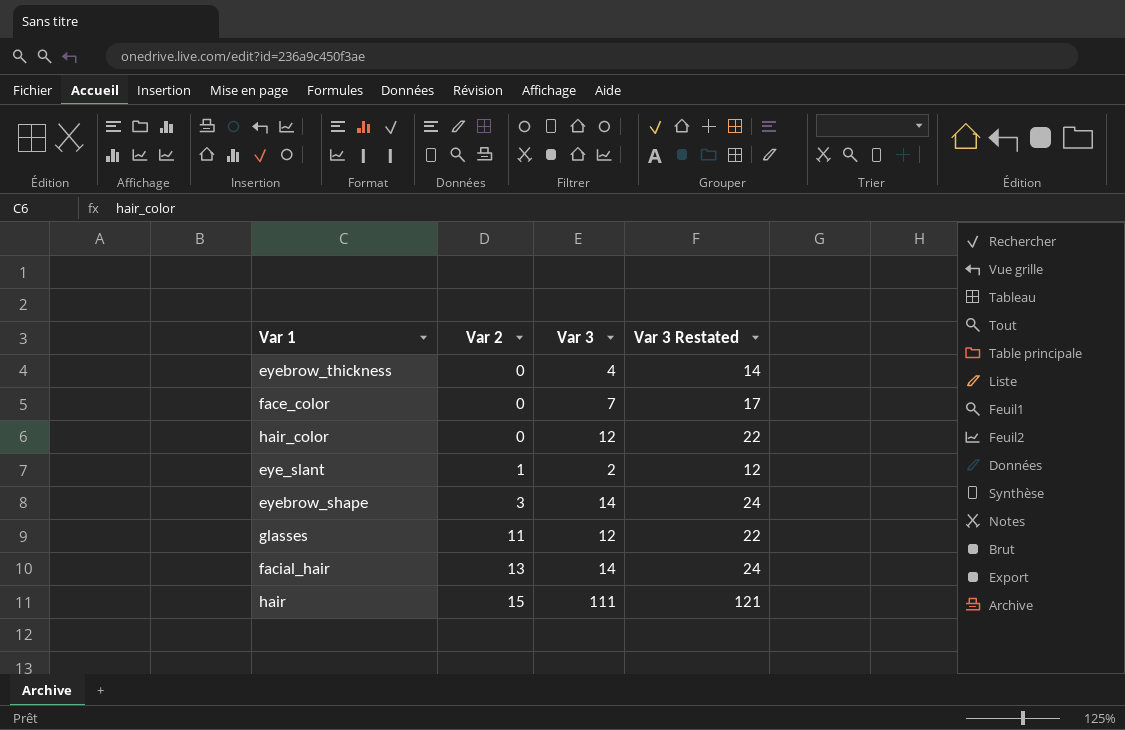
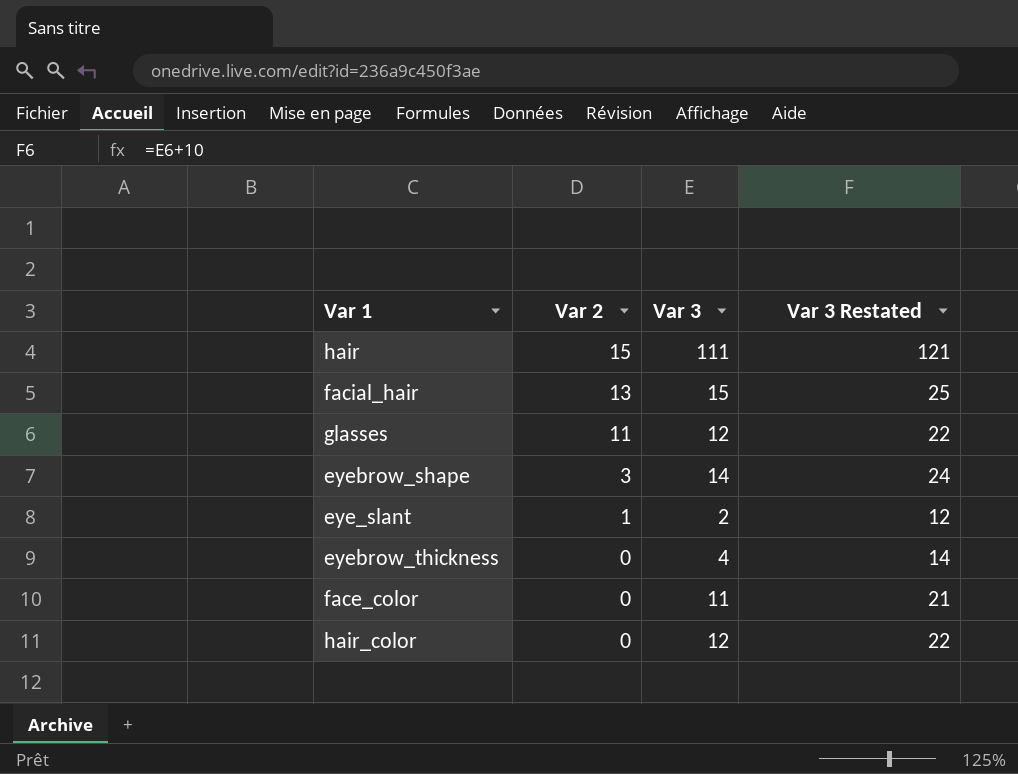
row order: Var 2 ascending -> Var 2 descending
facial_hair | Var 3: 14 -> 15
facial_hair | Var 3 Restated: 24 -> 25
face_color | Var 3: 7 -> 11
face_color | Var 3 Restated: 17 -> 21

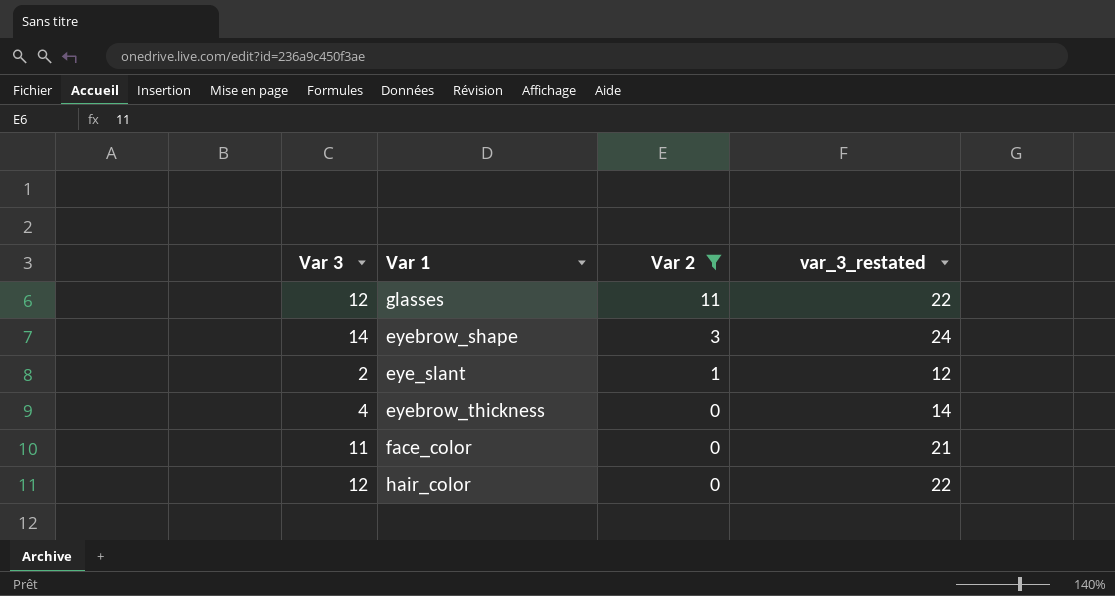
filter: none -> Var 2 <= 11
column Var 3 | position: 3 -> 1
column name: Var 3 Restated -> var_3_restated

